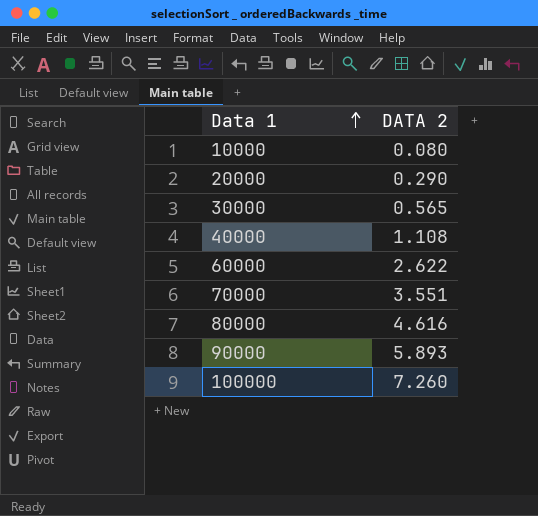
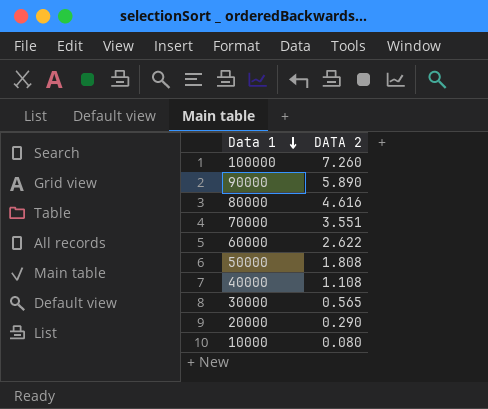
row order: Data 1 ascending -> Data 1 descending
90000 | DATA 2: 5.893 -> 5.890
row 50000: none -> 1.808

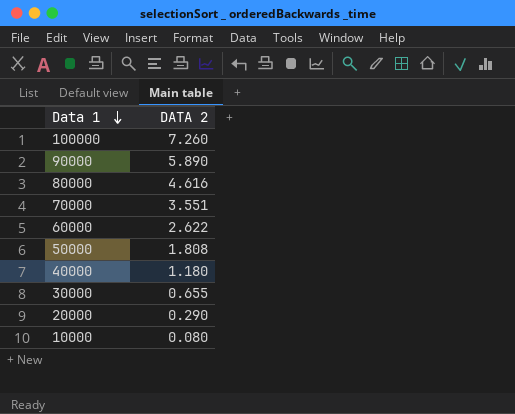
40000 | DATA 2: 1.108 -> 1.180
30000 | DATA 2: 0.565 -> 0.655

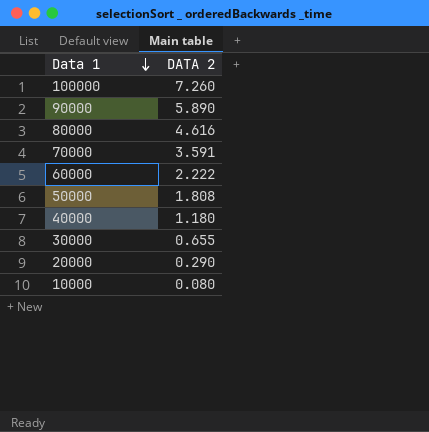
70000 | DATA 2: 3.551 -> 3.591
60000 | DATA 2: 2.622 -> 2.222

